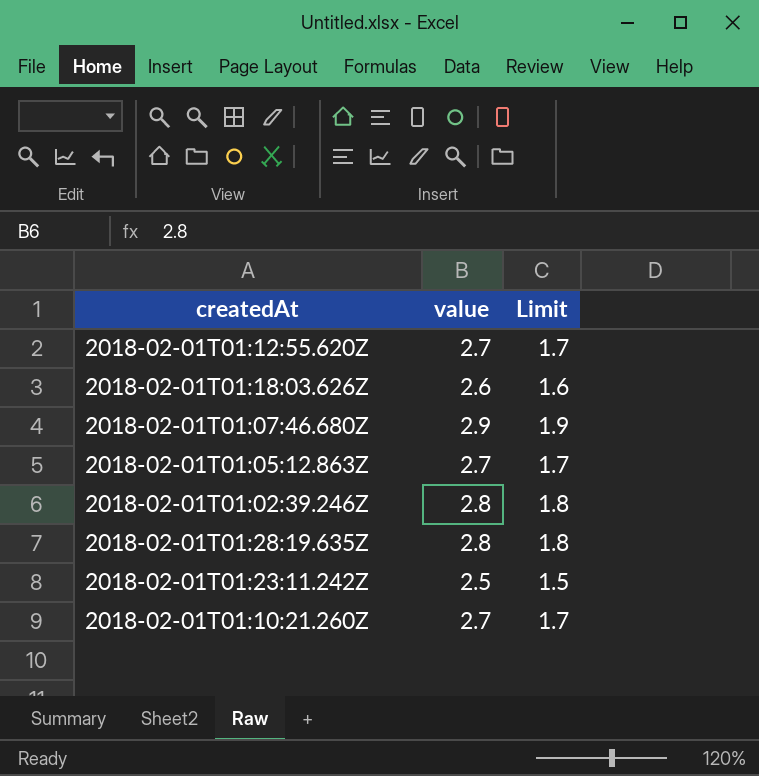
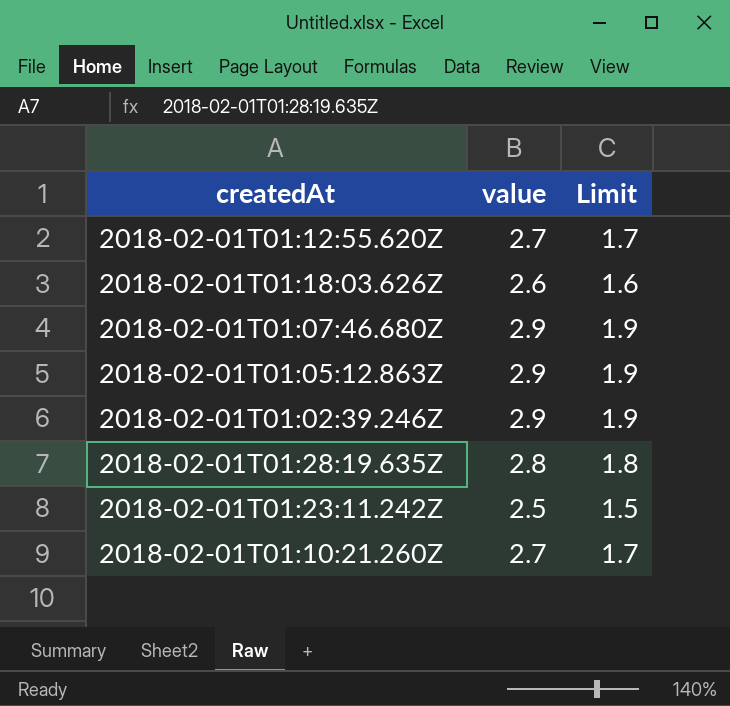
2018-02-01T01:05:12.863Z | value: 2.7 -> 2.9
2018-02-01T01:05:12.863Z | Limit: 1.7 -> 1.9
2018-02-01T01:02:39.246Z | value: 2.8 -> 2.9
2018-02-01T01:02:39.246Z | Limit: 1.8 -> 1.9

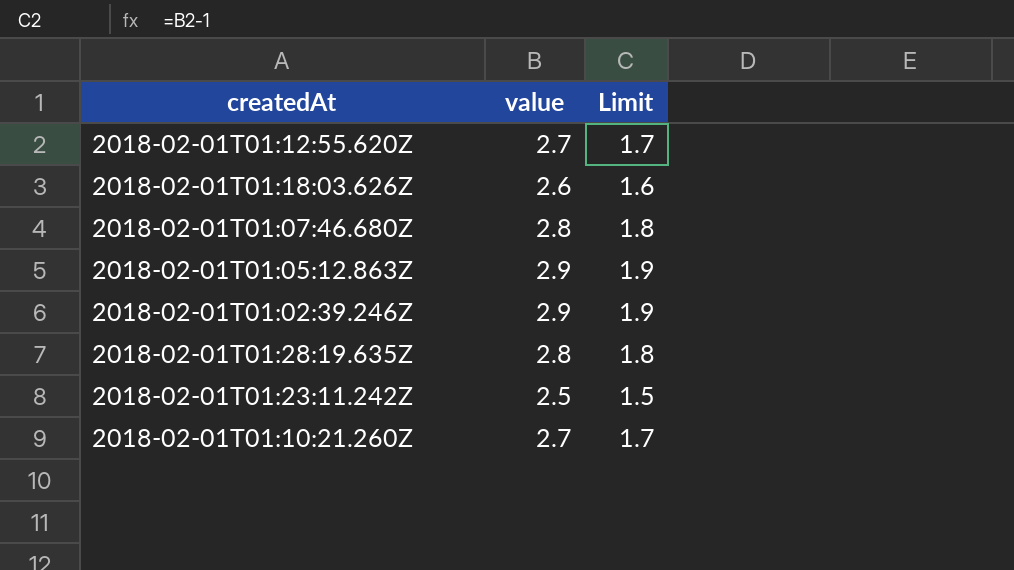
2018-02-01T01:07:46.680Z | value: 2.9 -> 2.8
2018-02-01T01:07:46.680Z | Limit: 1.9 -> 1.8

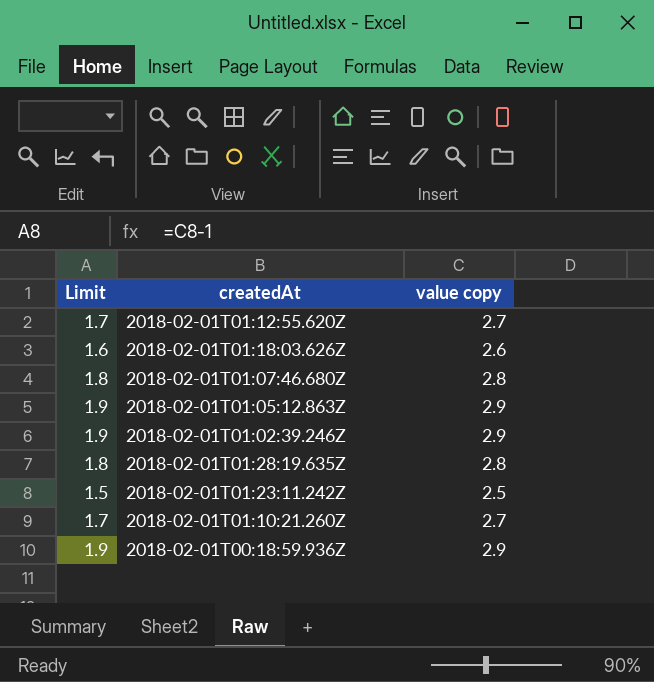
column Limit | position: 3 -> 1
column name: value -> value copy
row 2018-02-01T00:18:59.936Z: none -> 1.9 | 2.9

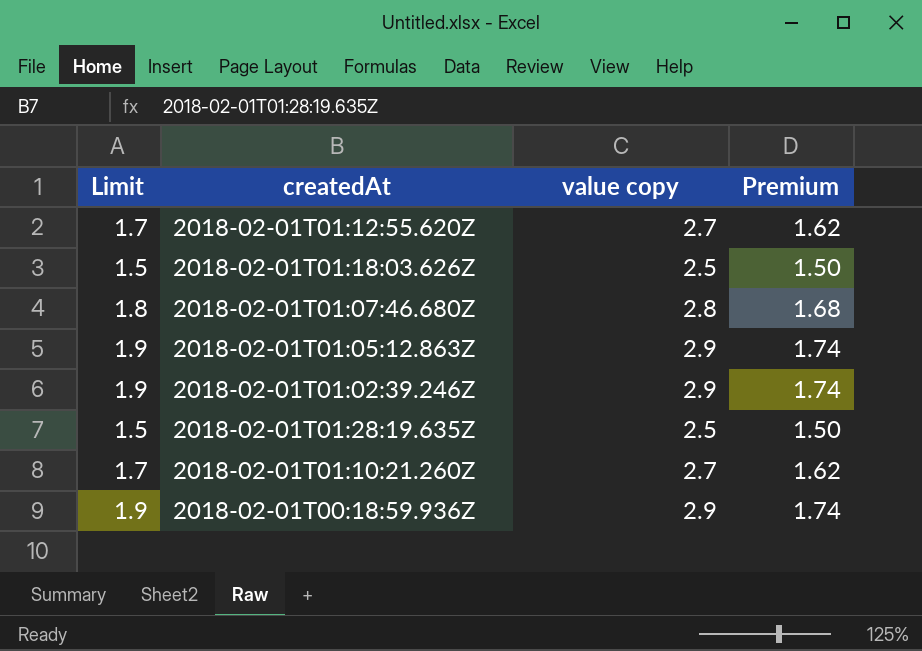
column Premium | formula: none -> [value copy] * 0.6
row 2018-02-01T01:23:11.242Z: 1.5 | 2.5 -> none
2018-02-01T01:18:03.626Z | Limit: 1.6 -> 1.5
2018-02-01T01:18:03.626Z | value copy: 2.6 -> 2.5
2018-02-01T01:28:19.635Z | Limit: 1.8 -> 1.5
2018-02-01T01:28:19.635Z | value copy: 2.8 -> 2.5

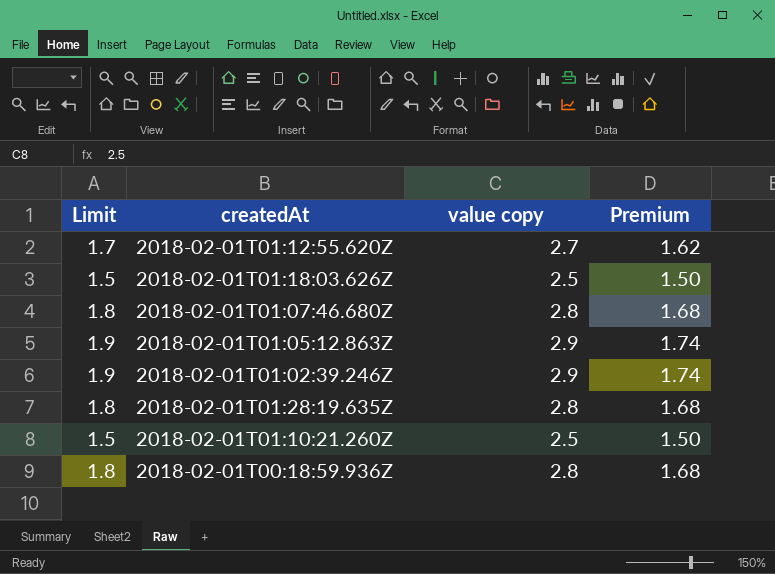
2018-02-01T01:28:19.635Z | Limit: 1.5 -> 1.8
2018-02-01T01:28:19.635Z | value copy: 2.5 -> 2.8
2018-02-01T01:28:19.635Z | Premium: 1.50 -> 1.68
2018-02-01T01:10:21.260Z | Limit: 1.7 -> 1.5
2018-02-01T01:10:21.260Z | value copy: 2.7 -> 2.5
2018-02-01T01:10:21.260Z | Premium: 1.62 -> 1.50
2018-02-01T00:18:59.936Z | Limit: 1.9 -> 1.8
2018-02-01T00:18:59.936Z | value copy: 2.9 -> 2.8
2018-02-01T00:18:59.936Z | Premium: 1.74 -> 1.68

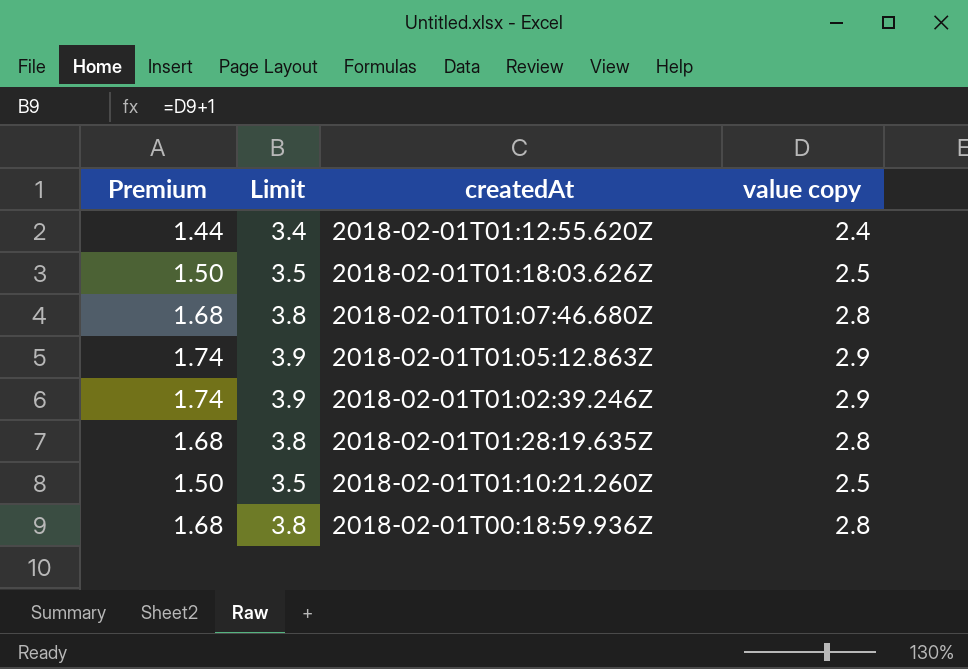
column Premium | position: 4 -> 1
column Limit | formula: [value copy] - 1 -> [value copy] + 1
2018-02-01T01:12:55.620Z | Premium: 1.62 -> 1.44
2018-02-01T01:12:55.620Z | value copy: 2.7 -> 2.4

